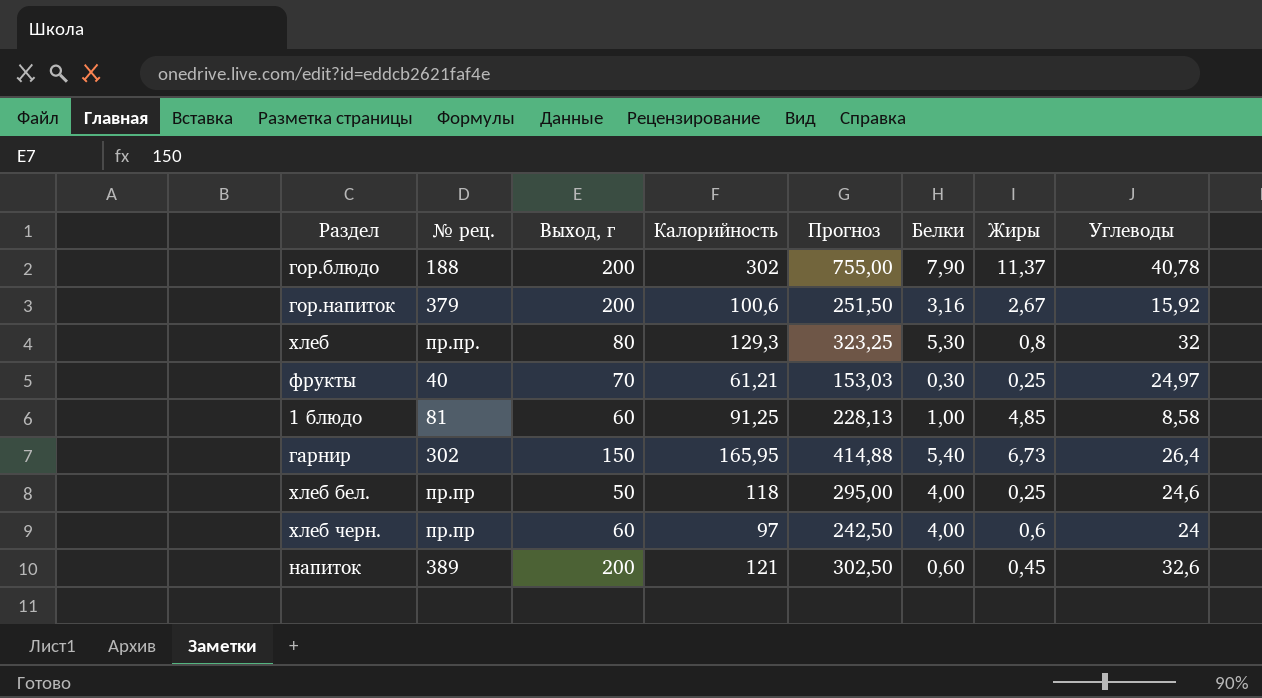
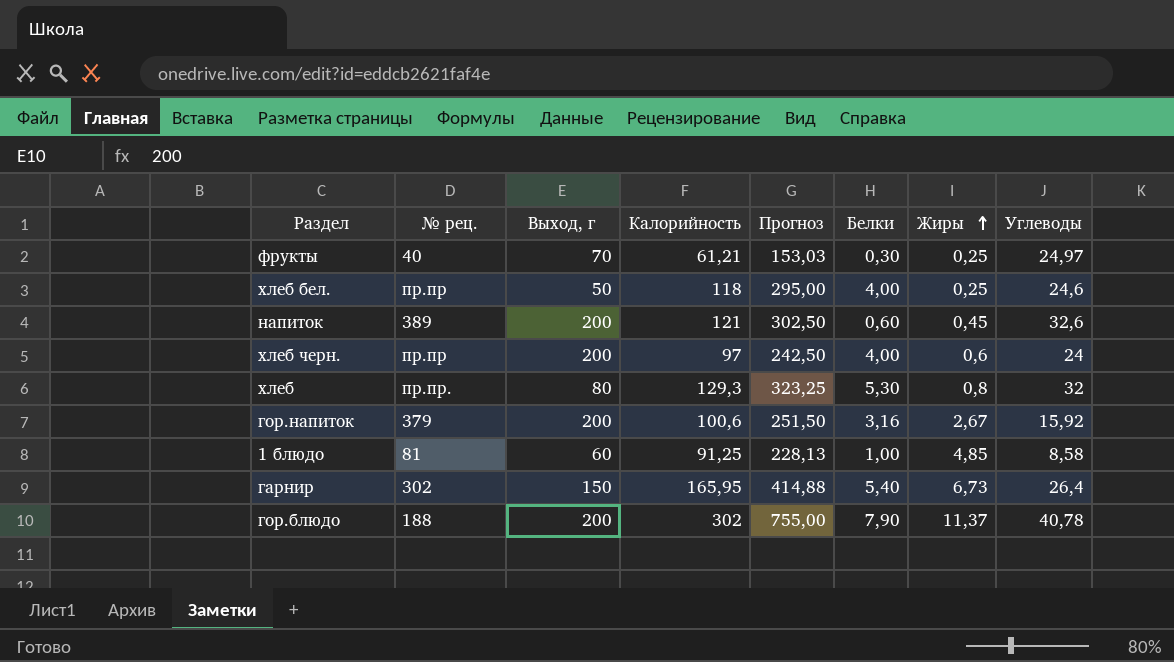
row order: none -> Жиры ascending
хлеб черн. | Выход, г: 60 -> 200

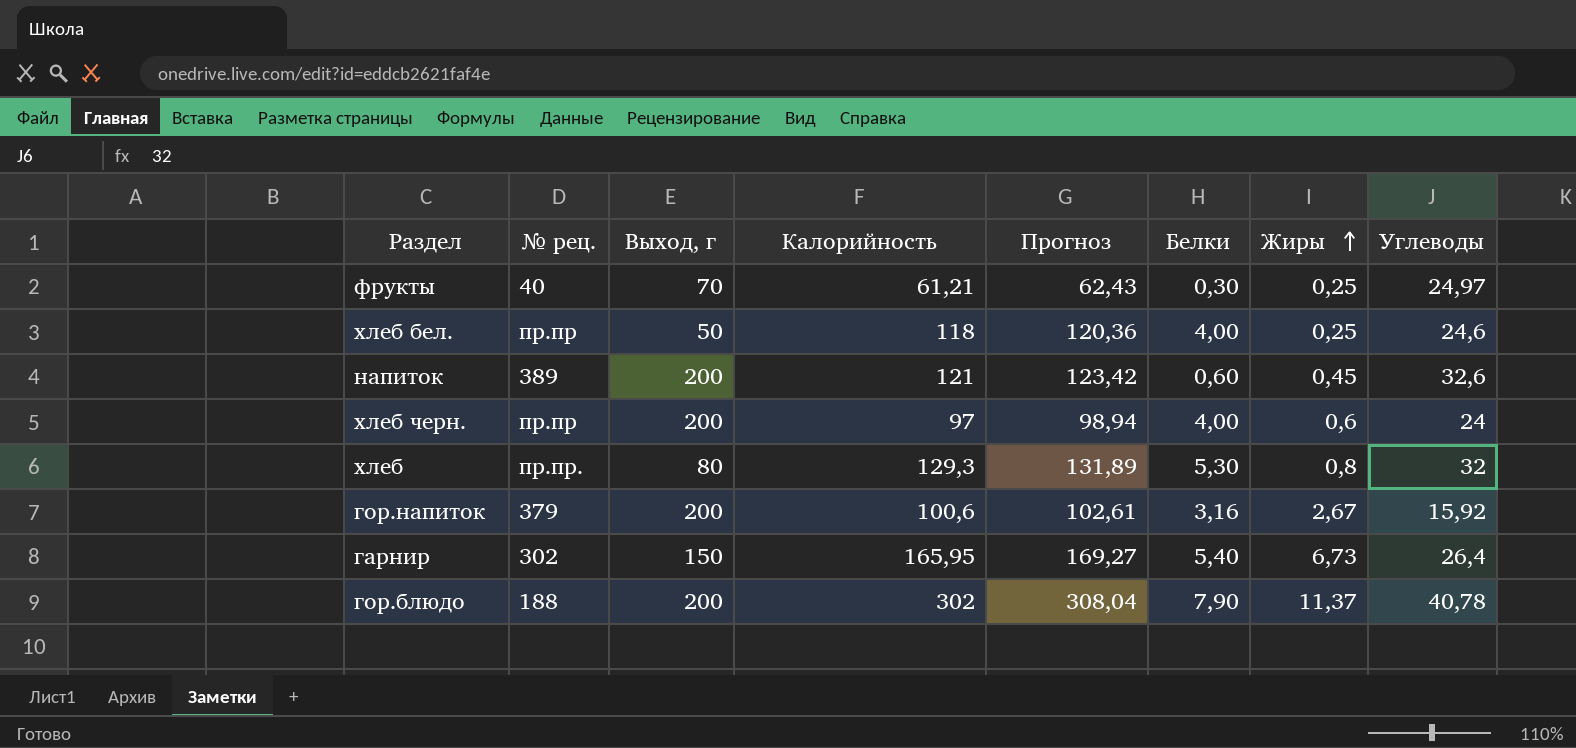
column Прогноз | formula: [Калорийность] * 2,5 -> [Калорийность] * 1,02
row 1 блюдо: 81 | 60 | 91,25 | 228,13 | 1,00 | 4,85 | 8,58 -> none

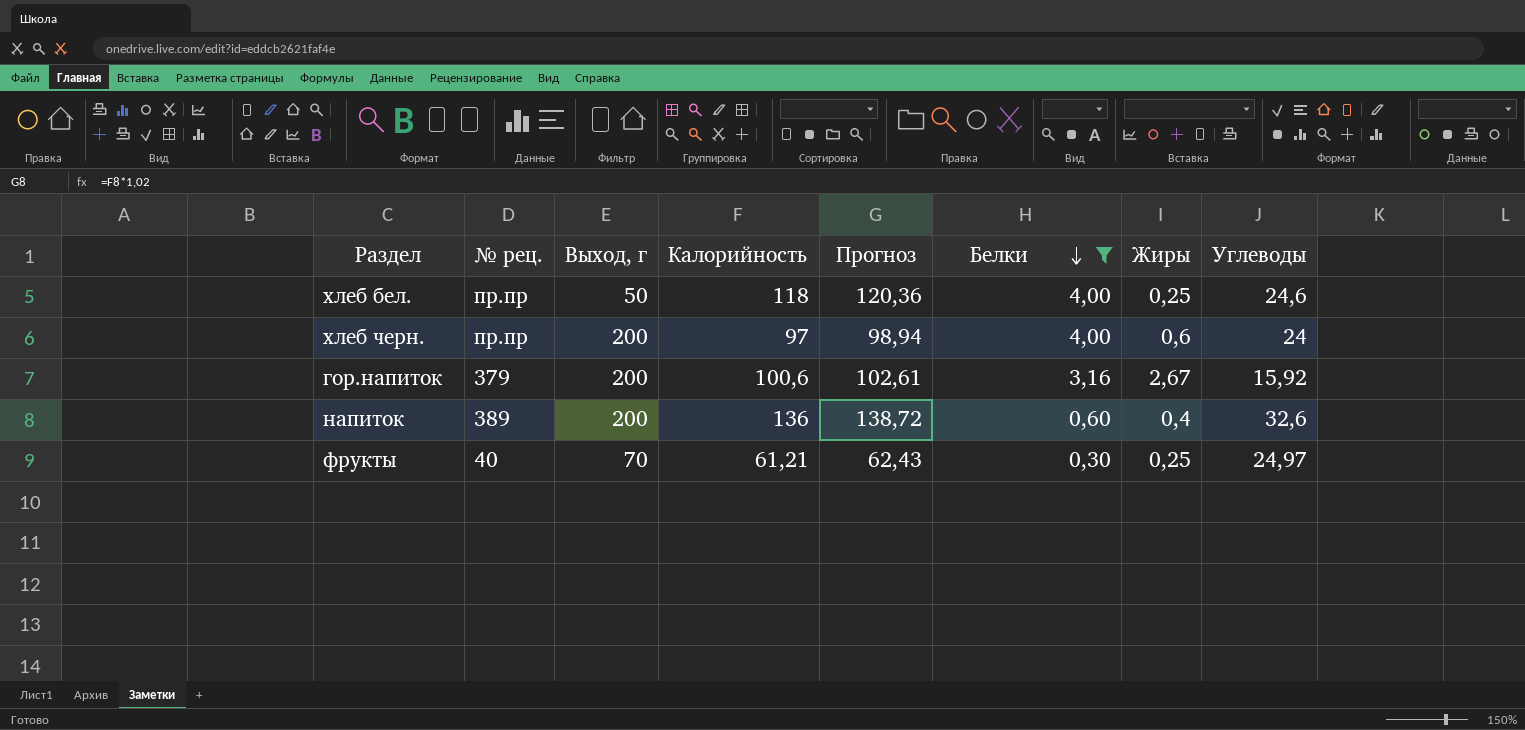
filter: none -> Белки <= 4,00
row order: Жиры ascending -> Белки descending
напиток | Калорийность: 121 -> 136
напиток | Прогноз: 123,42 -> 138,72
напиток | Жиры: 0,45 -> 0,4

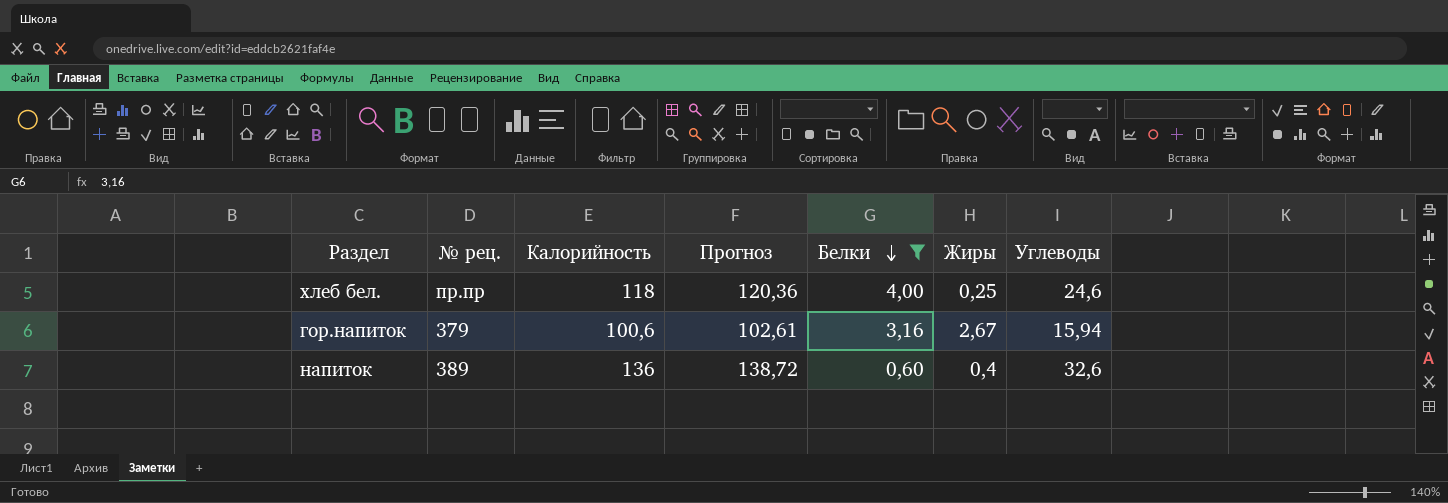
column Выход, г | position: 3 -> none
row хлеб черн.: пр.пр | 200 | 97 | 98,94 | 4,00 | 0,6 | 24 -> none
row фрукты: 40 | 70 | 61,21 | 62,43 | 0,30 | 0,25 | 24,97 -> none
гор.напиток | Углеводы: 15,92 -> 15,94

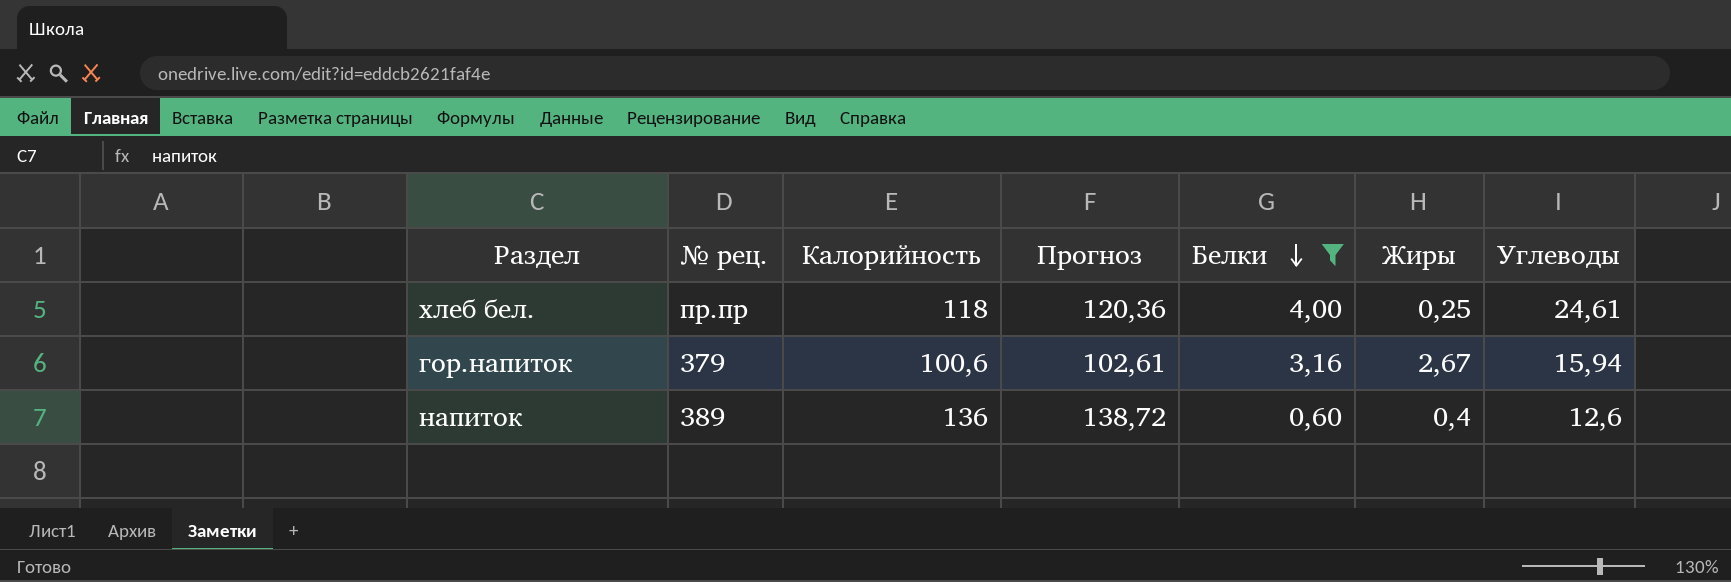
хлеб бел. | Углеводы: 24,6 -> 24,61
напиток | Углеводы: 32,6 -> 12,6

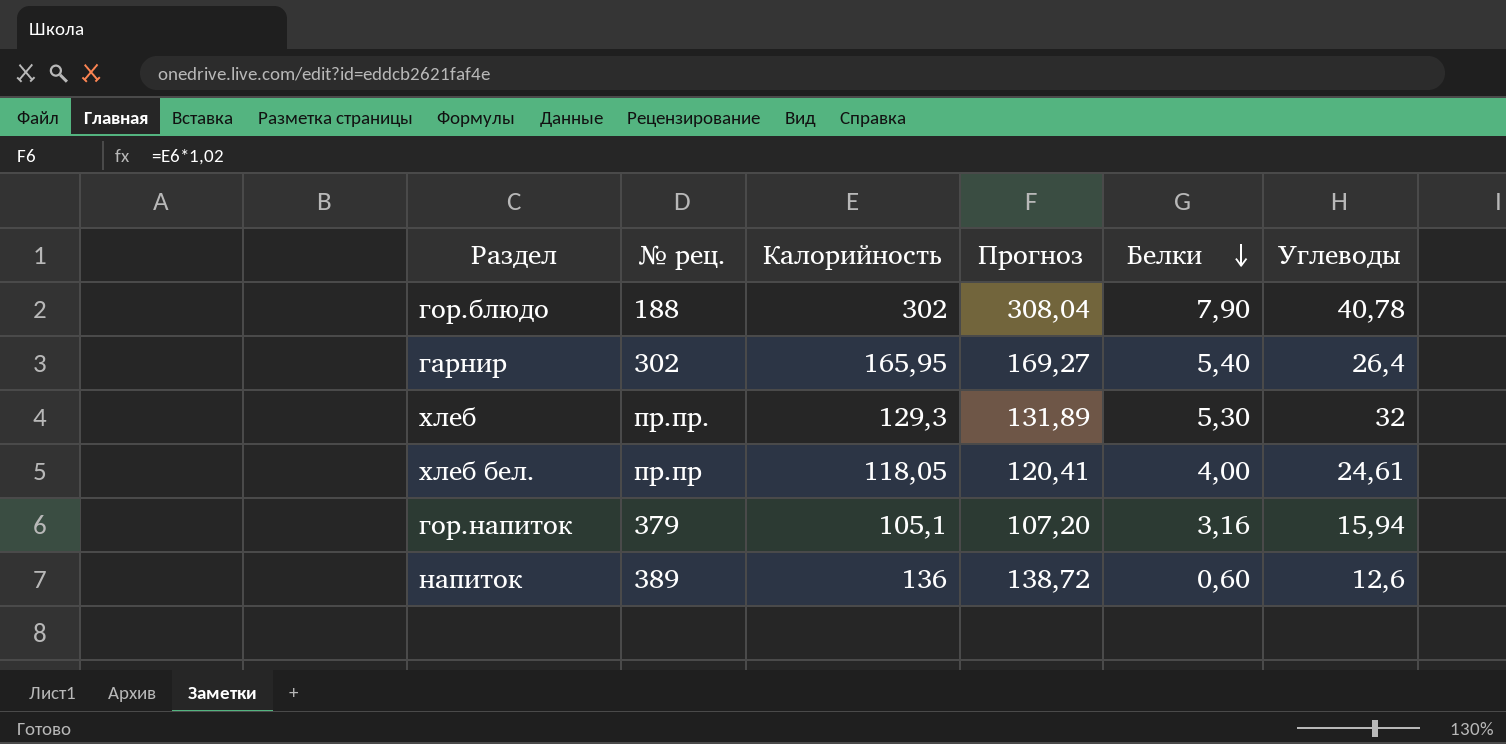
filter: Белки <= 4,00 -> none
column Жиры | position: 6 -> none
хлеб бел. | Калорийность: 118 -> 118,05
хлеб бел. | Прогноз: 120,36 -> 120,41
гор.напиток | Калорийность: 100,6 -> 105,1
гор.напиток | Прогноз: 102,61 -> 107,20

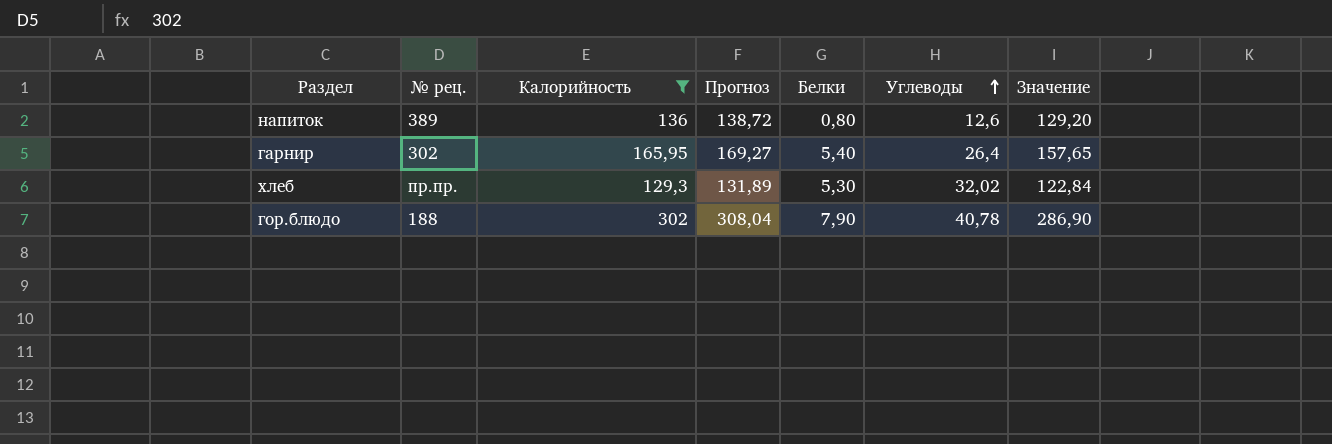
filter: none -> Калорийность >= 129,3
row order: Белки descending -> Углеводы ascending
column Значение | formula: none -> [Калорийность] * 0,95
напиток | Белки: 0,60 -> 0,80
хлеб | Углеводы: 32 -> 32,02

